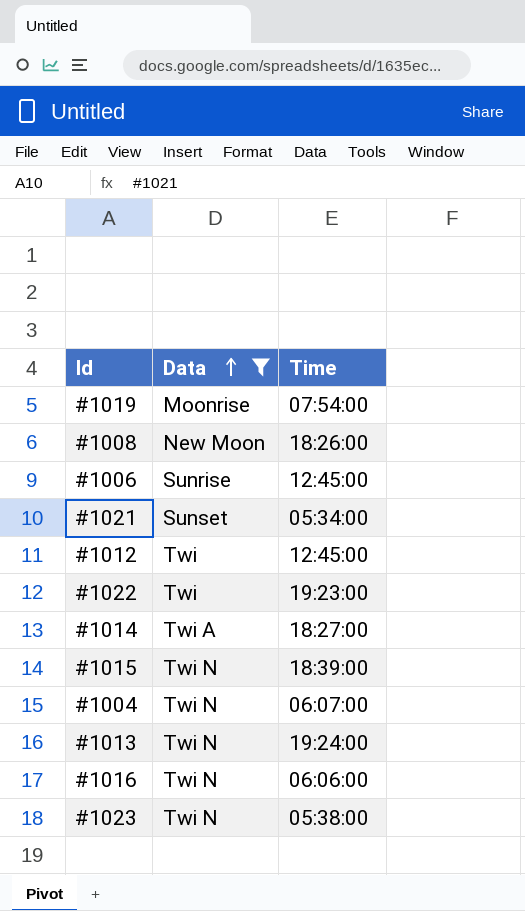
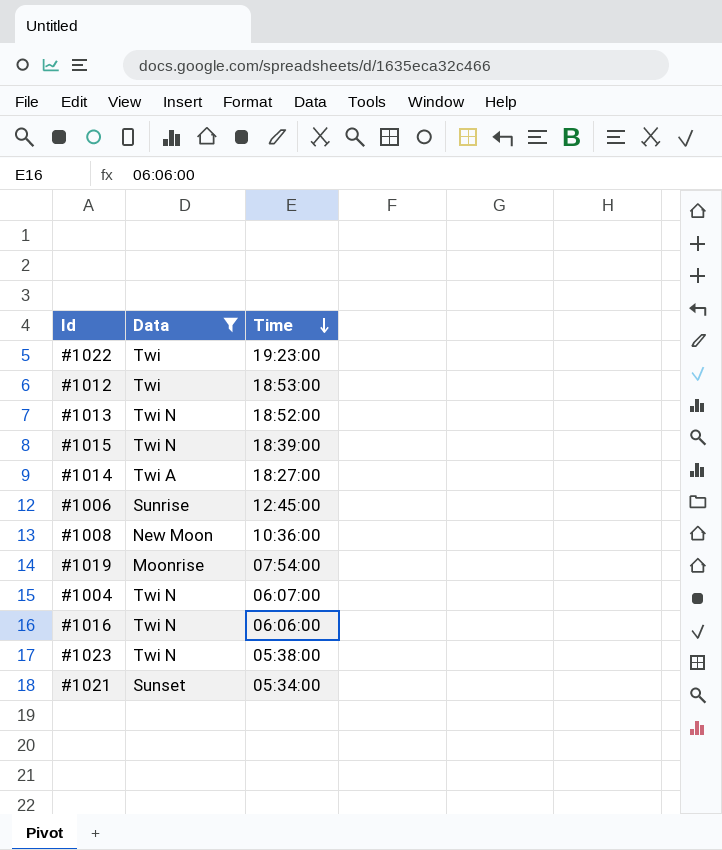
row order: Data ascending -> Time descending
#1012 | Time: 12:45:00 -> 18:53:00
#1013 | Time: 19:24:00 -> 18:52:00
#1008 | Time: 18:26:00 -> 10:36:00

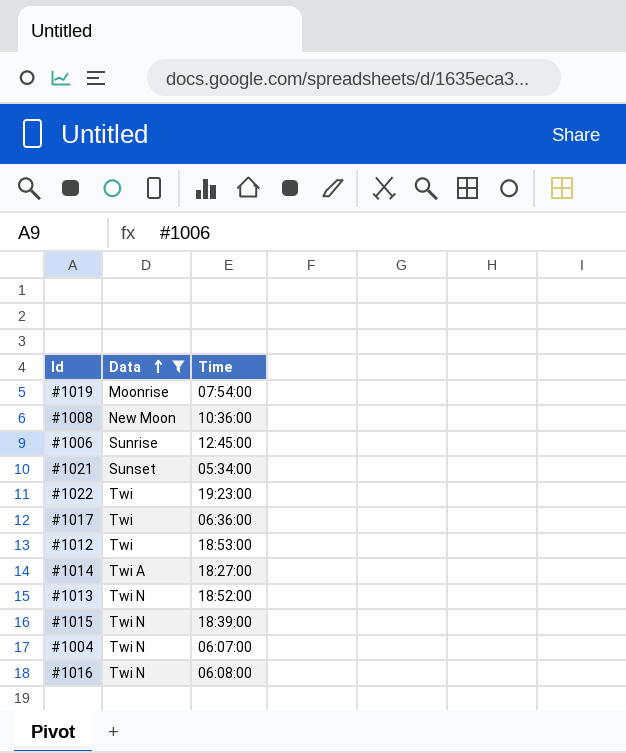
row order: Time descending -> Data ascending
row #1023: Twi N | 05:38:00 -> none
row #1017: none -> Twi | 06:36:00
#1016 | Time: 06:06:00 -> 06:08:00

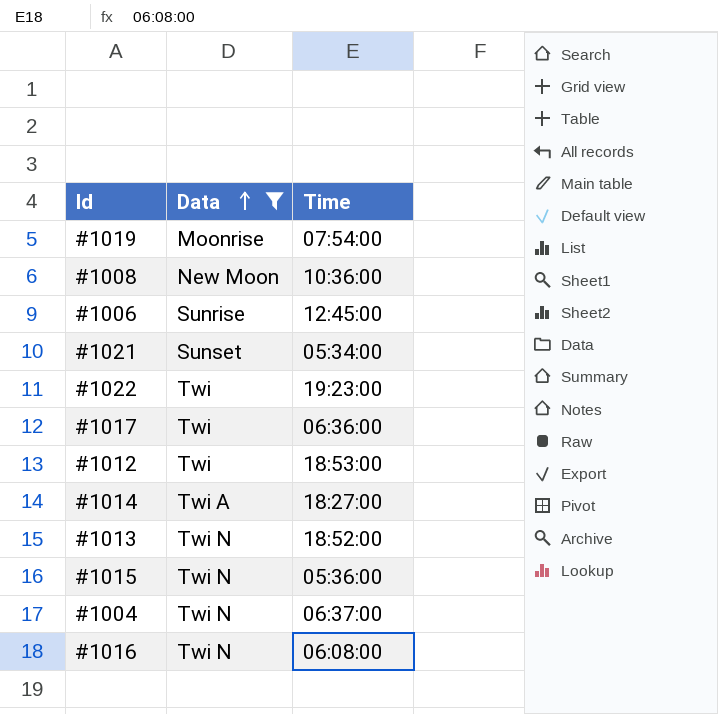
#1015 | Time: 18:39:00 -> 05:36:00
#1004 | Time: 06:07:00 -> 06:37:00

